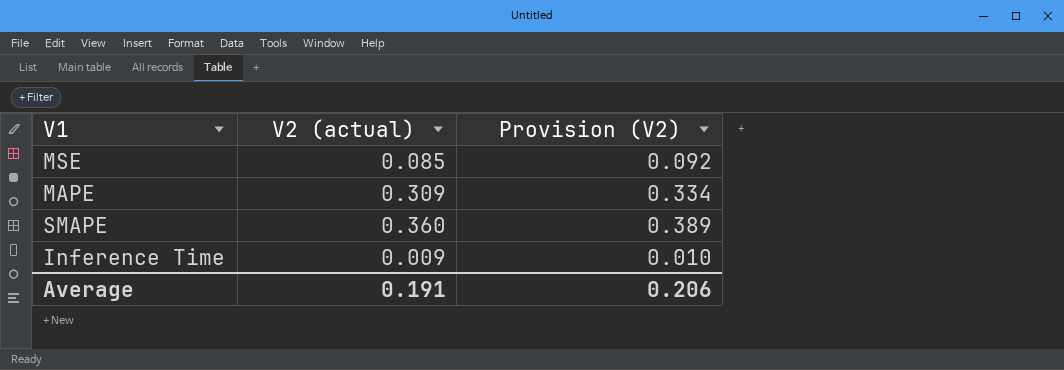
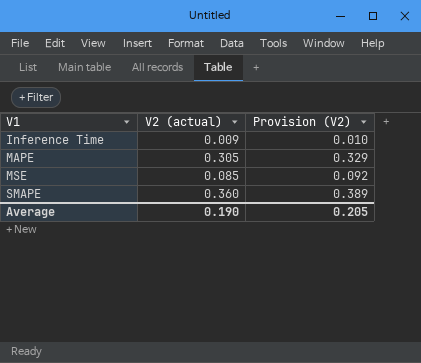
row order: none -> V1 ascending
MAPE | V2 (actual): 0.309 -> 0.305
MAPE | Provision (V2): 0.334 -> 0.329
Average | V2 (actual): 0.191 -> 0.190
Average | Provision (V2): 0.206 -> 0.205

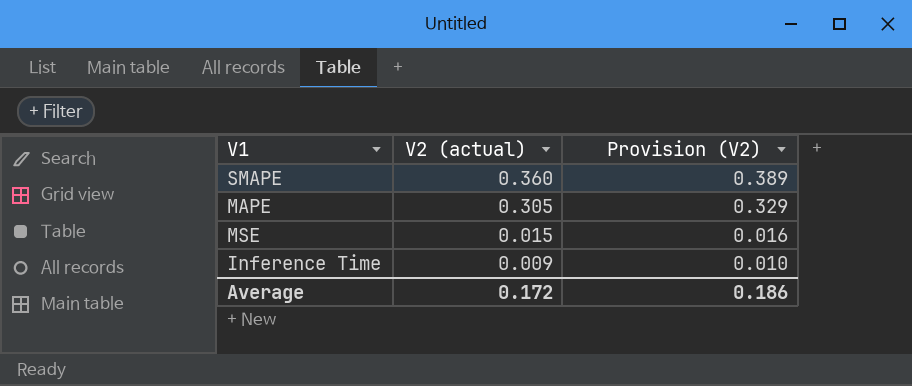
row order: V1 ascending -> V2 (actual) descending
MSE | V2 (actual): 0.085 -> 0.015
MSE | Provision (V2): 0.092 -> 0.016
Average | V2 (actual): 0.190 -> 0.172
Average | Provision (V2): 0.205 -> 0.186

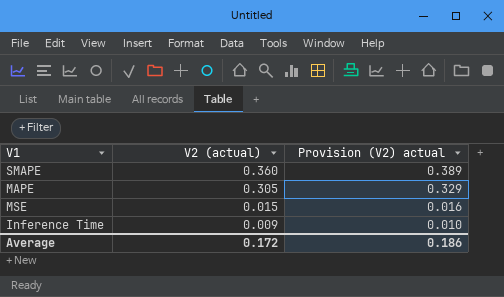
column name: Provision (V2) -> Provision (V2) actual

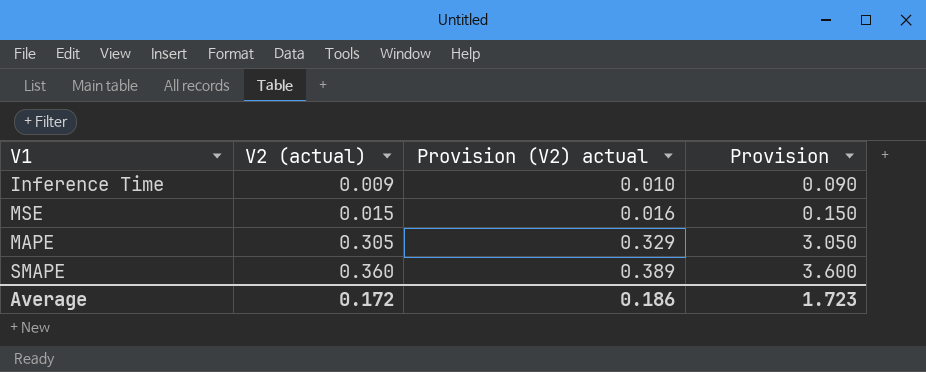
row order: V2 (actual) descending -> V2 (actual) ascending
column Provision | formula: none -> [V2 (actual)] * 10

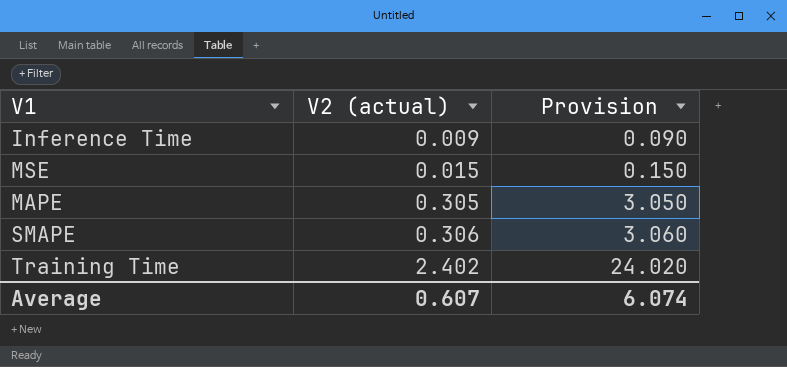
column Provision (V2) actual | formula: [V2 (actual)] * 1.08 -> none
SMAPE | V2 (actual): 0.360 -> 0.306
SMAPE | Provision: 3.600 -> 3.060
row Training Time: none -> 2.402 | 24.020
Average | V2 (actual): 0.172 -> 0.607
Average | Provision: 1.723 -> 6.074

